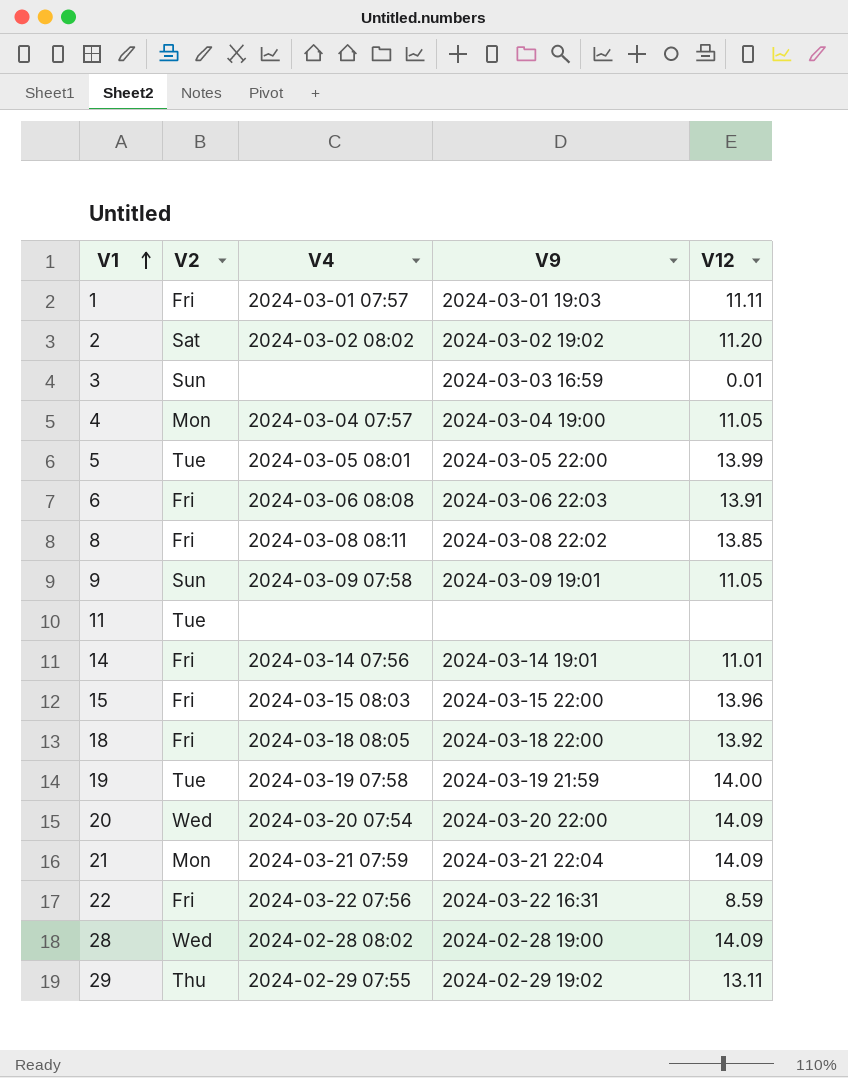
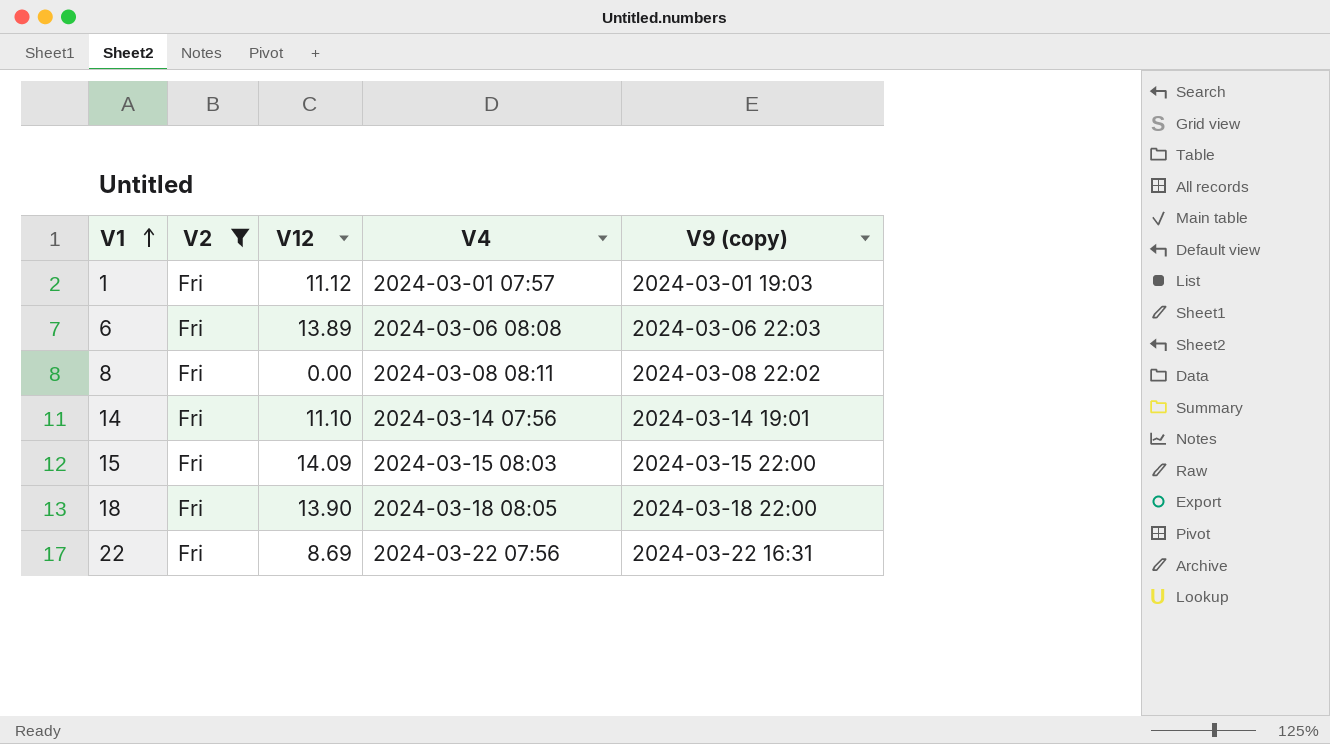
filter: none -> V2 = Fri
column V12 | position: 5 -> 3
column name: V9 -> V9 (copy)
1 | V12: 11.11 -> 11.12
6 | V12: 13.91 -> 13.89
8 | V12: 13.85 -> 0.00
14 | V12: 11.01 -> 11.10
15 | V12: 13.96 -> 14.09
18 | V12: 13.92 -> 13.90
22 | V12: 8.59 -> 8.69

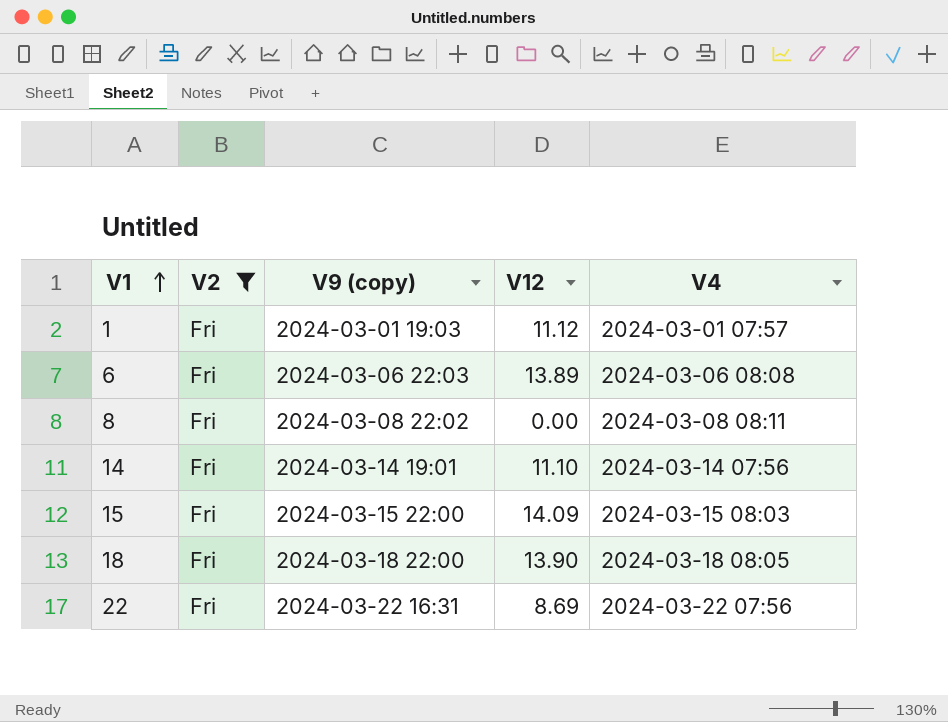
column V9 (copy) | position: 5 -> 3

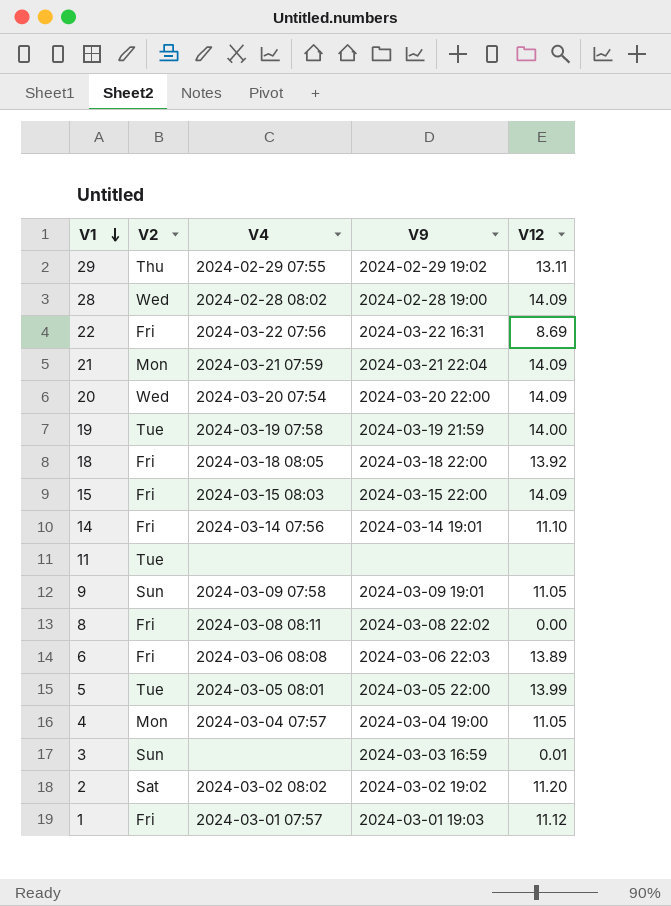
filter: V2 = Fri -> none
row order: V1 ascending -> V1 descending
column V4 | position: 5 -> 3
column name: V9 (copy) -> V9
18 | V12: 13.90 -> 13.92

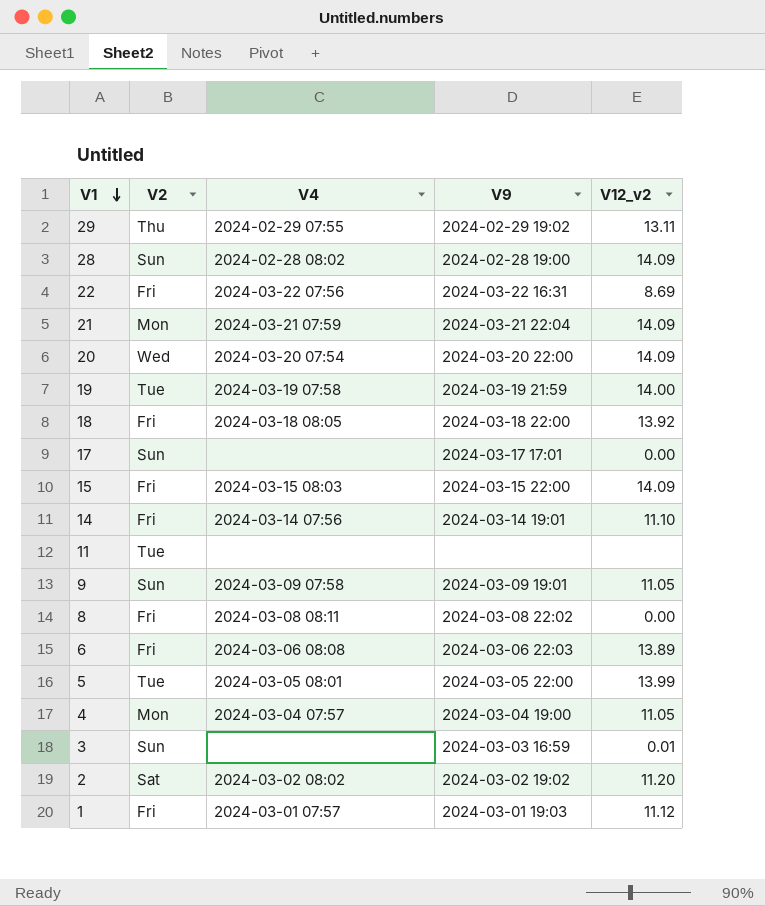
column name: V12 -> V12_v2
28 | V2: Wed -> Sun
row 17: none -> Sun | none | 2024-03-17 17:01 | 0.00

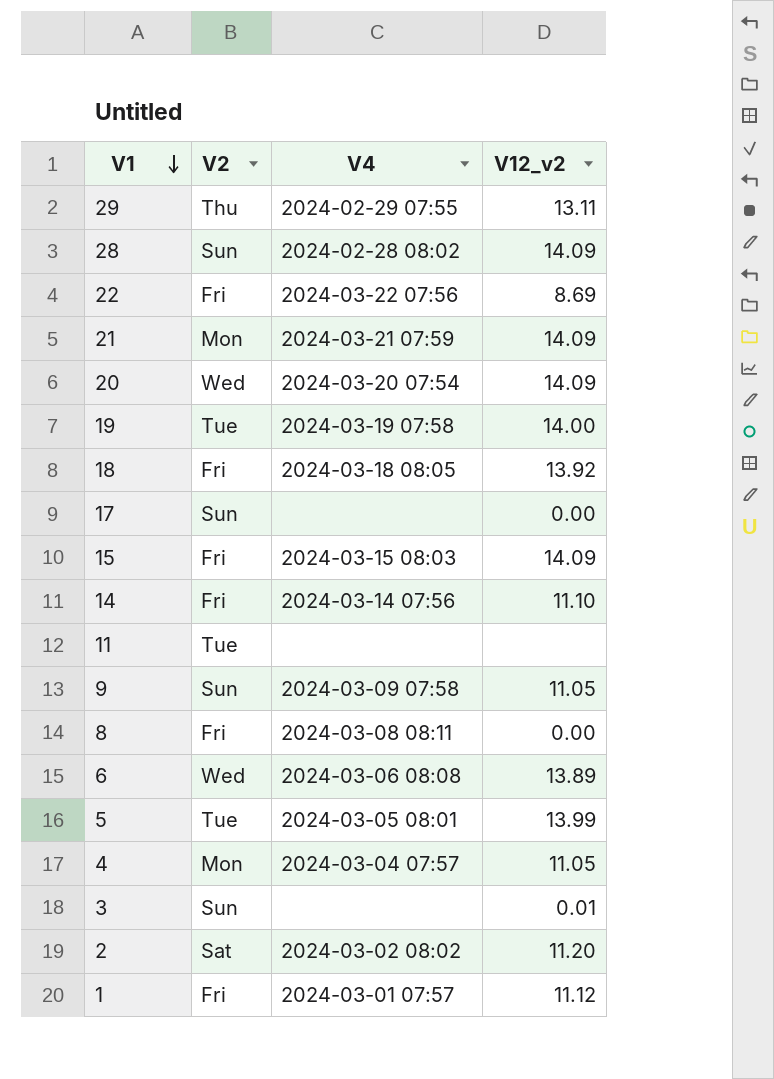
column V9 | position: 4 -> none
6 | V2: Fri -> Wed

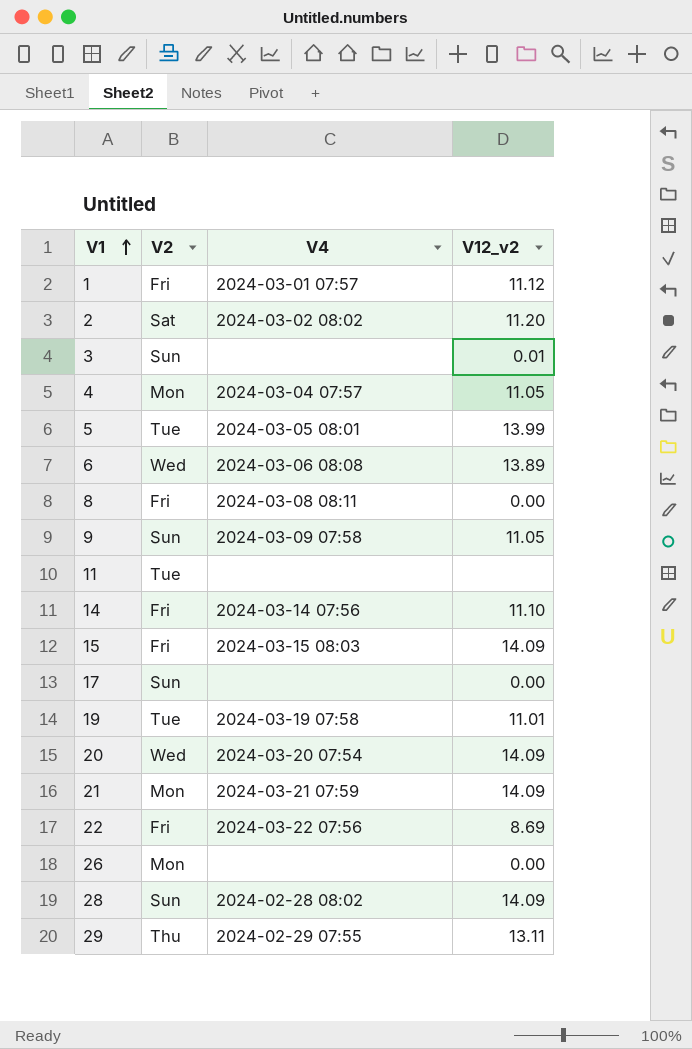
row order: V1 descending -> V1 ascending
row 18: Fri | 2024-03-18 08:05 | 13.92 -> none
19 | V12_v2: 14.00 -> 11.01
row 26: none -> Mon | none | 0.00

